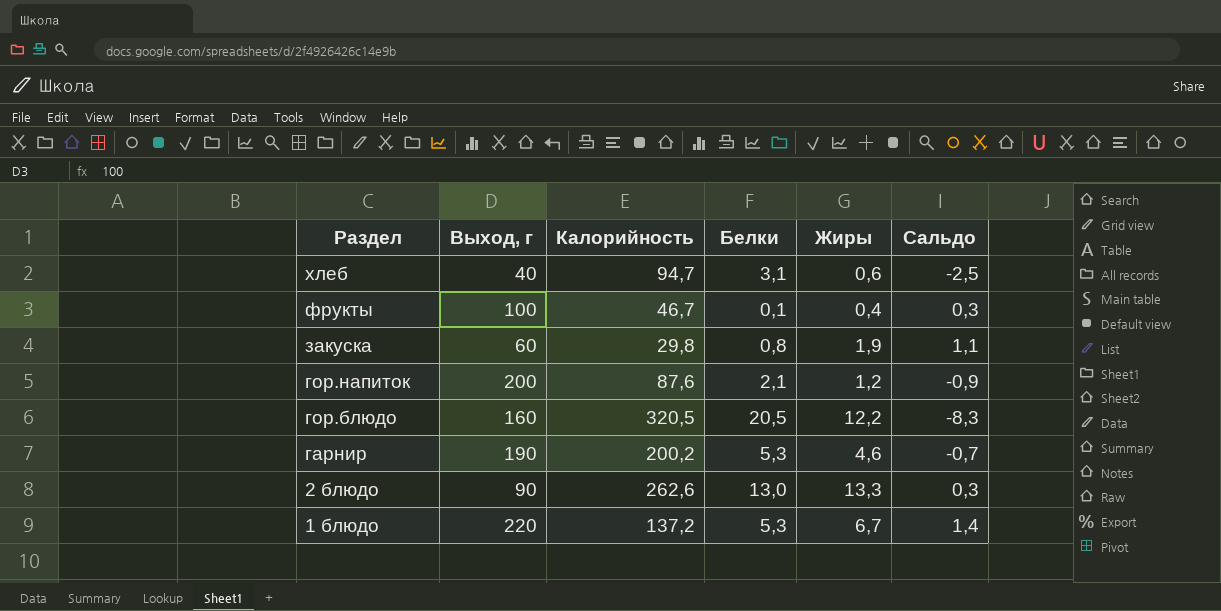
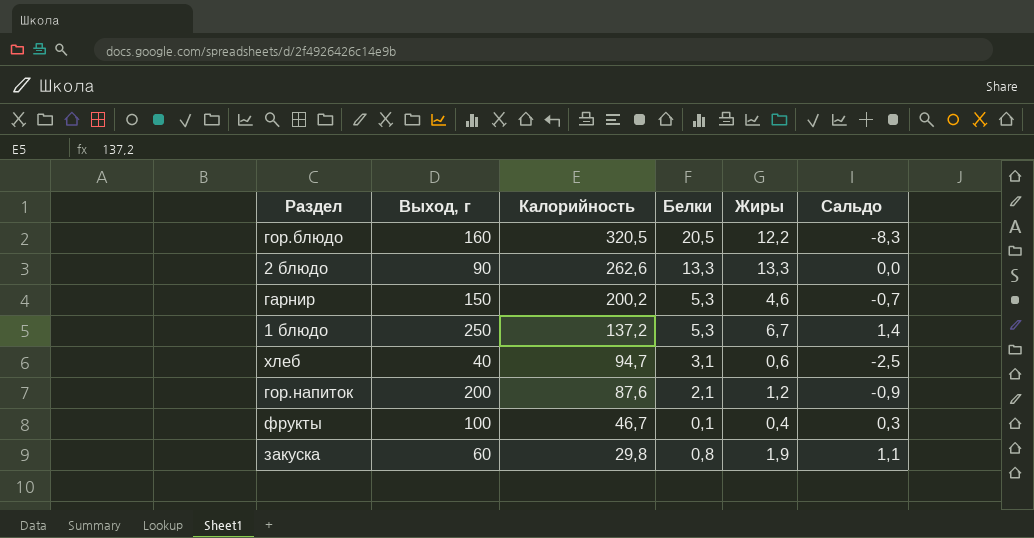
row order: Раздел descending -> Калорийность descending
2 блюдо | Белки: 13,0 -> 13,3
2 блюдо | Сальдо: 0,3 -> 0,0
гарнир | Выход, г: 190 -> 150
1 блюдо | Выход, г: 220 -> 250

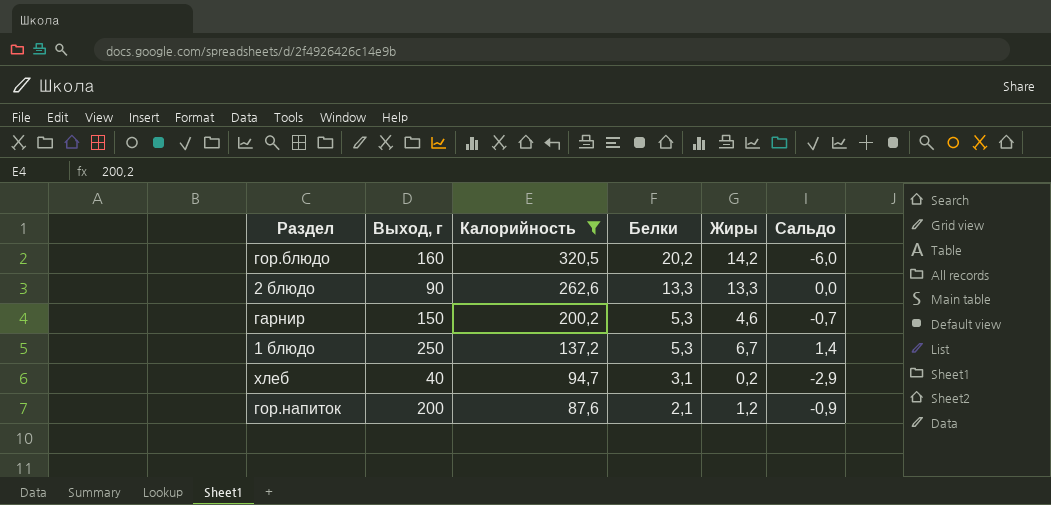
filter: none -> Калорийность >= 87,6
гор.блюдо | Белки: 20,5 -> 20,2
гор.блюдо | Жиры: 12,2 -> 14,2
гор.блюдо | Сальдо: -8,3 -> -6,0
хлеб | Жиры: 0,6 -> 0,2
хлеб | Сальдо: -2,5 -> -2,9

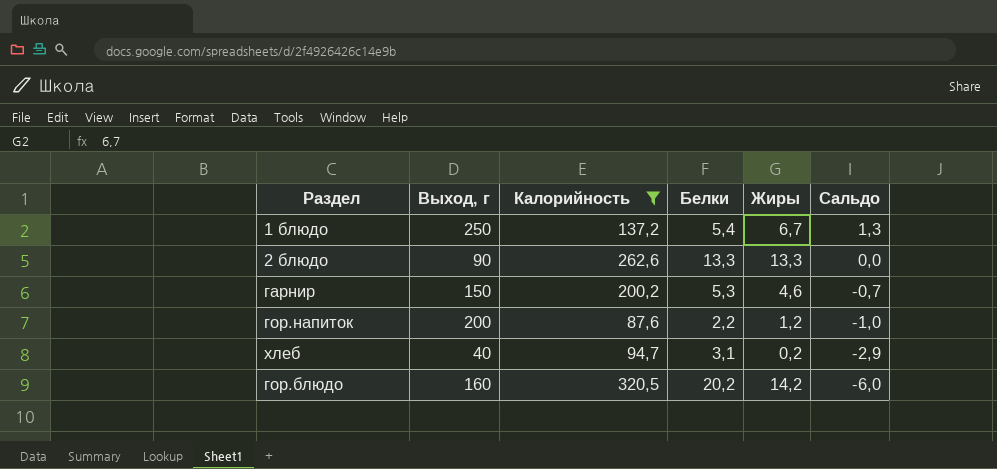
row order: Калорийность descending -> Сальдо descending
1 блюдо | Белки: 5,3 -> 5,4
1 блюдо | Сальдо: 1,4 -> 1,3
гор.напиток | Белки: 2,1 -> 2,2
гор.напиток | Сальдо: -0,9 -> -1,0

